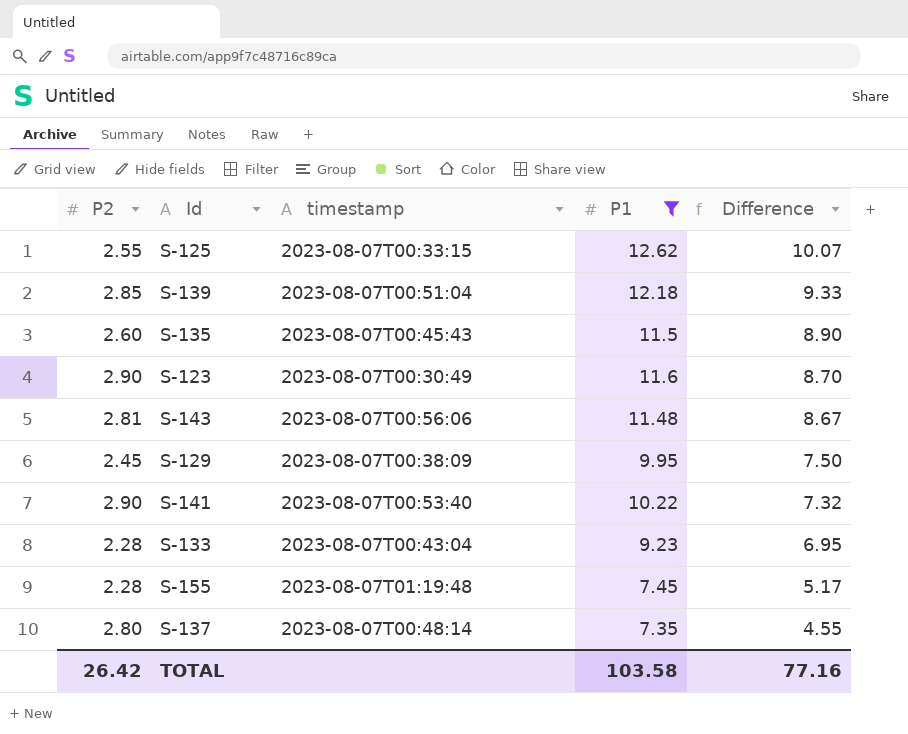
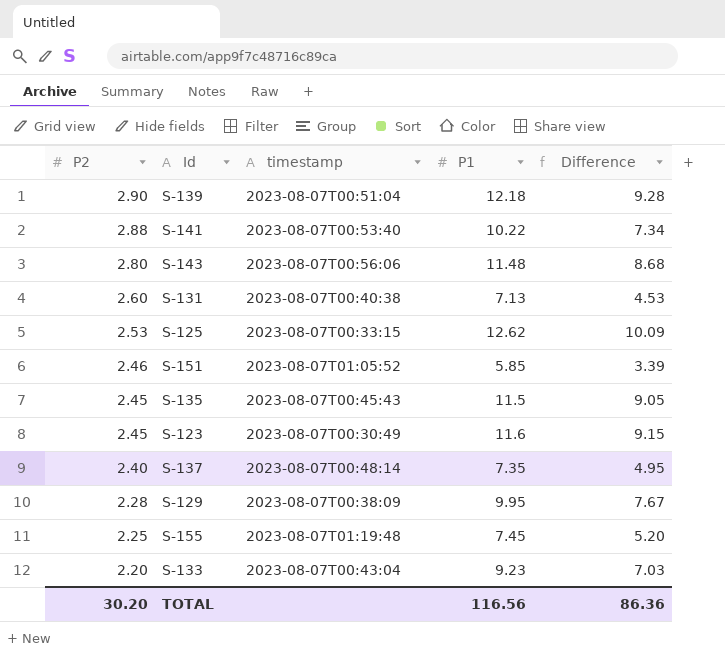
filter: P1 >= 7.35 -> none
row order: Difference descending -> P2 descending
S-139 | P2: 2.85 -> 2.90
S-139 | Difference: 9.33 -> 9.28
S-141 | P2: 2.90 -> 2.88
S-141 | Difference: 7.32 -> 7.34
S-143 | P2: 2.81 -> 2.80
S-143 | Difference: 8.67 -> 8.68
S-125 | P2: 2.55 -> 2.53
S-125 | Difference: 10.07 -> 10.09
S-135 | P2: 2.60 -> 2.45
S-135 | Difference: 8.90 -> 9.05
S-123 | P2: 2.90 -> 2.45
S-123 | Difference: 8.70 -> 9.15
S-137 | P2: 2.80 -> 2.40
S-137 | Difference: 4.55 -> 4.95
S-129 | P2: 2.45 -> 2.28
S-129 | Difference: 7.50 -> 7.67
S-155 | P2: 2.28 -> 2.25
S-155 | Difference: 5.17 -> 5.20
S-133 | P2: 2.28 -> 2.20
S-133 | Difference: 6.95 -> 7.03
TOTAL | P2: 26.42 -> 30.20
TOTAL | P1: 103.58 -> 116.56
TOTAL | Difference: 77.16 -> 86.36

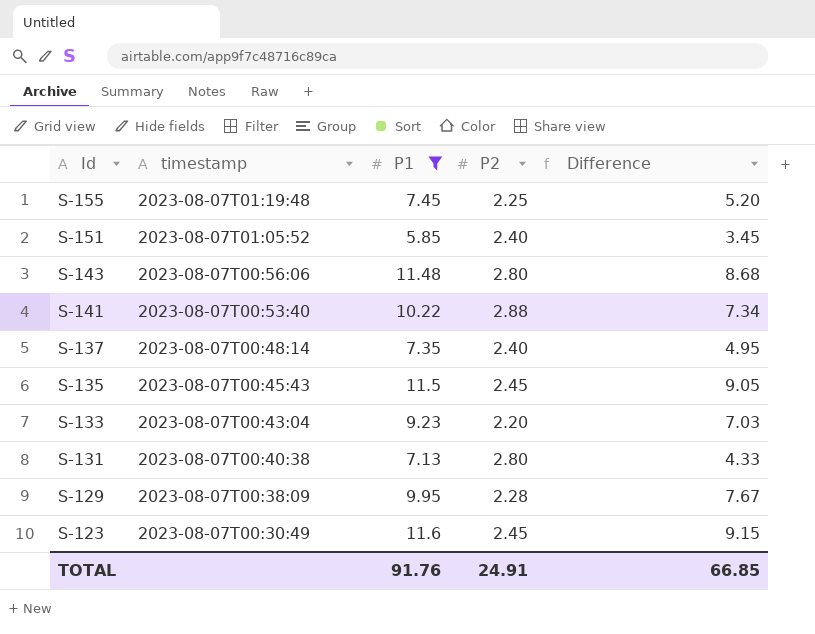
filter: none -> P1 <= 11.6
row order: P2 descending -> Id descending
column P2 | position: 1 -> 4
S-151 | P2: 2.46 -> 2.40
S-151 | Difference: 3.39 -> 3.45
S-131 | P2: 2.60 -> 2.80
S-131 | Difference: 4.53 -> 4.33
TOTAL | P1: 116.56 -> 91.76
TOTAL | P2: 30.20 -> 24.91
TOTAL | Difference: 86.36 -> 66.85

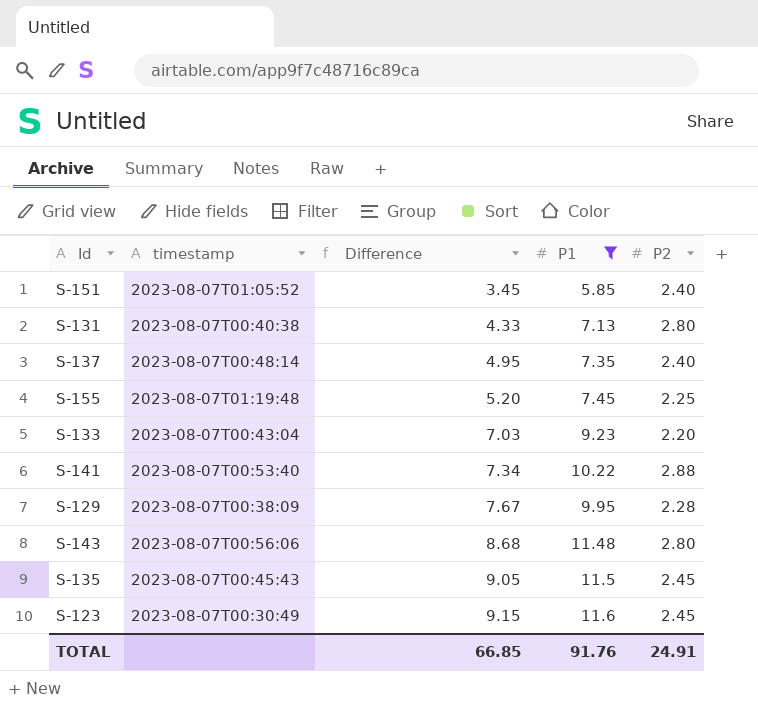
row order: Id descending -> Difference ascending
column Difference | position: 5 -> 3

